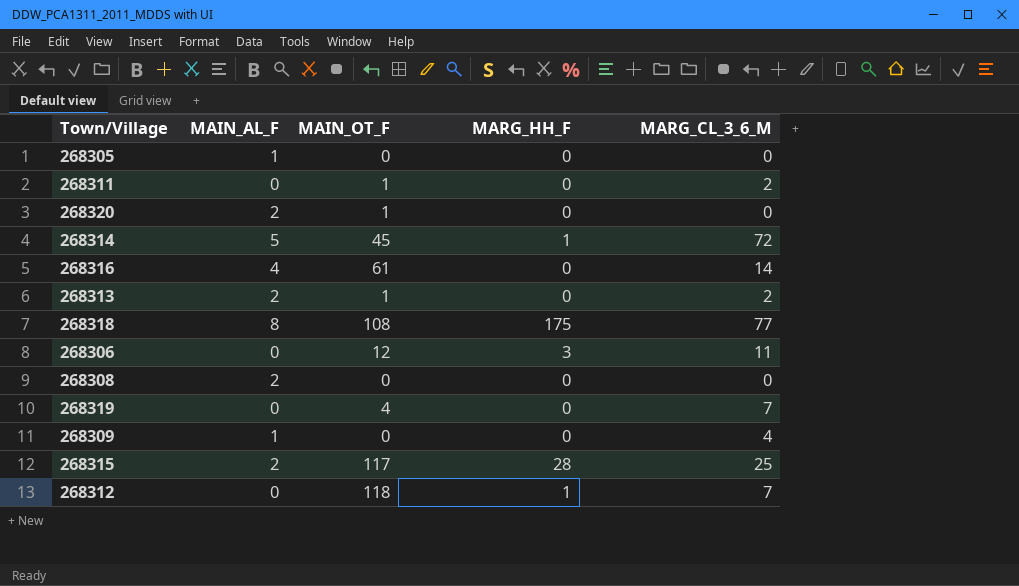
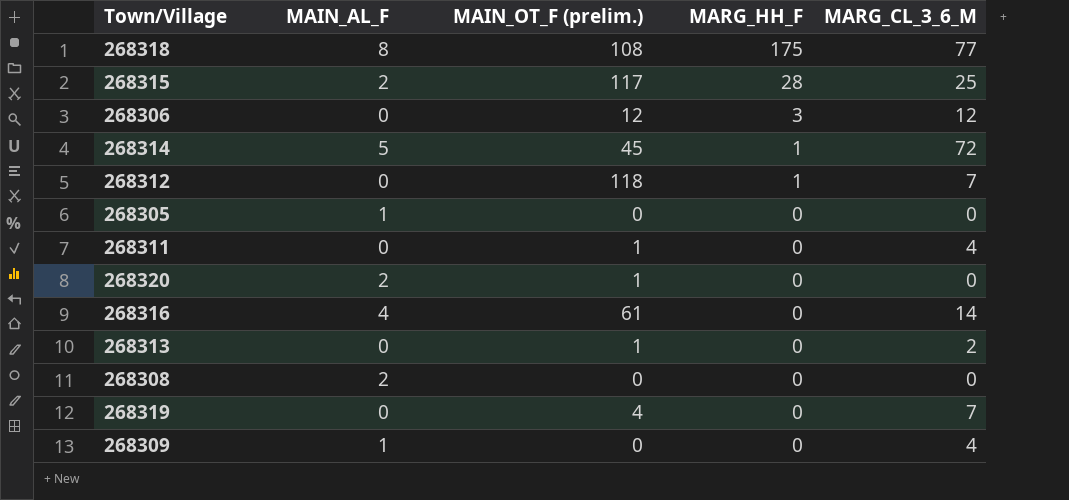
row order: none -> MARG_HH_F descending
column name: MAIN_OT_F -> MAIN_OT_F (prelim.)
268306 | MARG_CL_3_6_M: 11 -> 12
268311 | MARG_CL_3_6_M: 2 -> 4
268313 | MAIN_AL_F: 2 -> 0

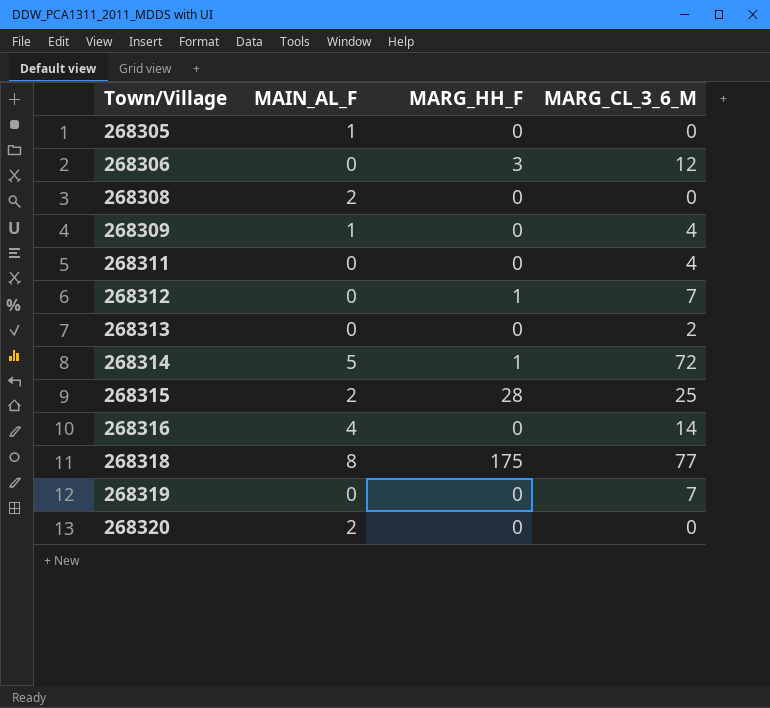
row order: MARG_HH_F descending -> Town/Village ascending
column MAIN_OT_F (prelim.) | position: 3 -> none

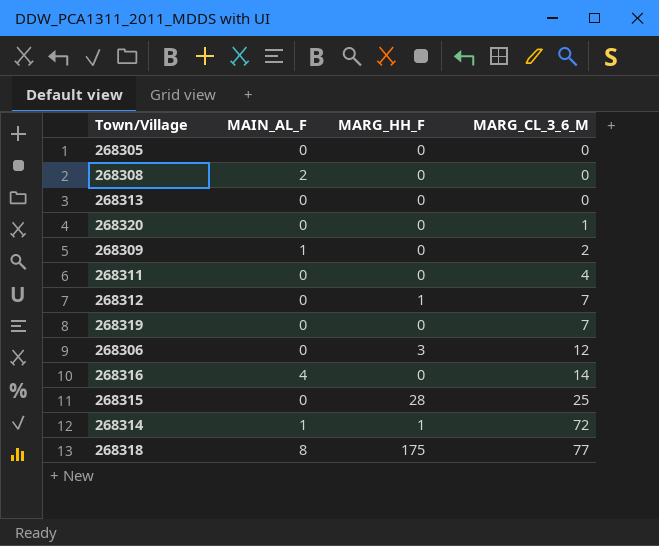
row order: Town/Village ascending -> MARG_CL_3_6_M ascending
268305 | MAIN_AL_F: 1 -> 0
268313 | MARG_CL_3_6_M: 2 -> 0
268320 | MAIN_AL_F: 2 -> 0
268320 | MARG_CL_3_6_M: 0 -> 1
268309 | MARG_CL_3_6_M: 4 -> 2
268315 | MAIN_AL_F: 2 -> 0
268314 | MAIN_AL_F: 5 -> 1

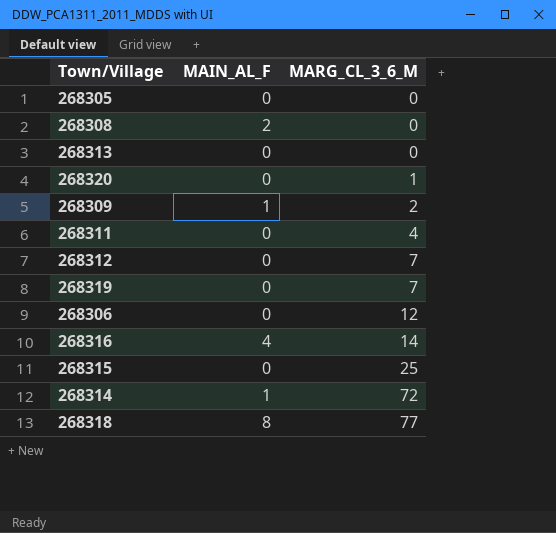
column MARG_HH_F | position: 3 -> none

